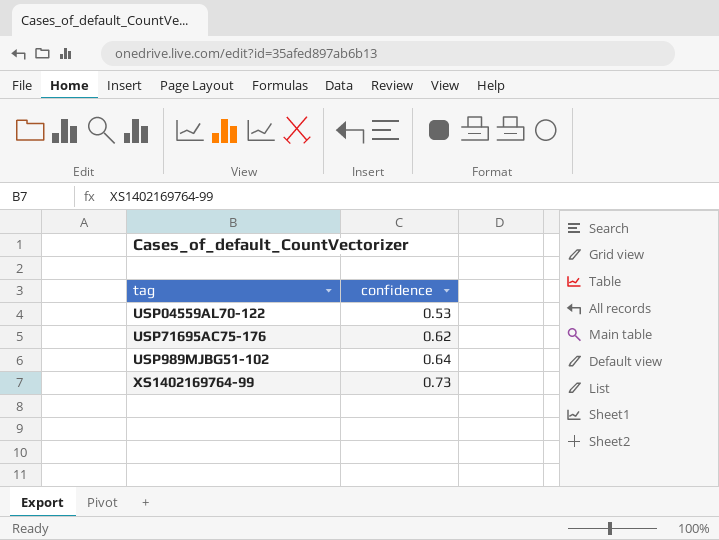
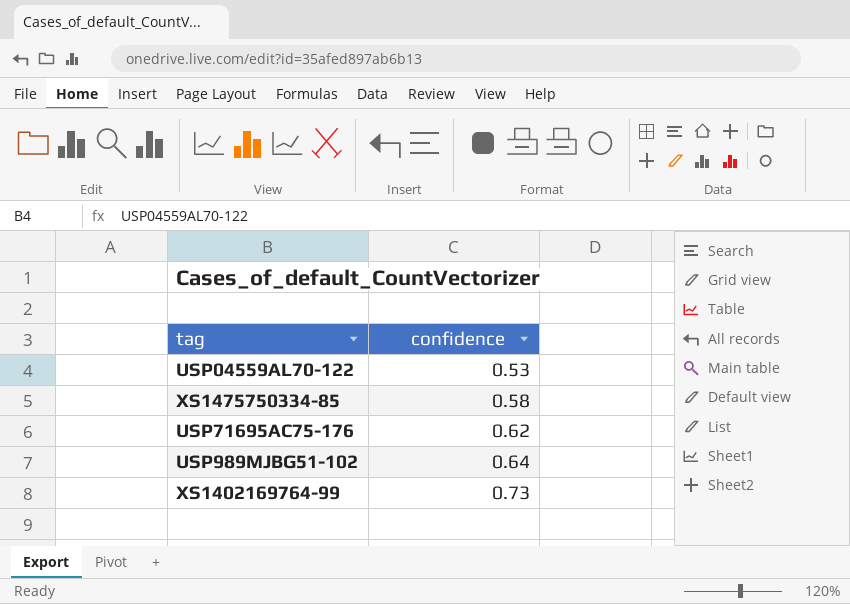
row XS1475750334-85: none -> 0.58

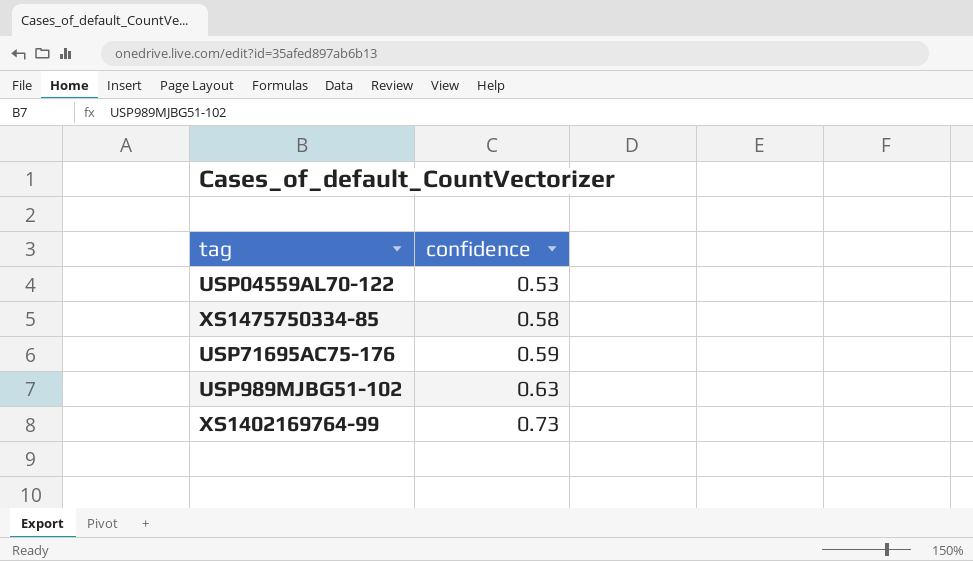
USP71695AC75-176 | confidence: 0.62 -> 0.59
USP989MJBG51-102 | confidence: 0.64 -> 0.63

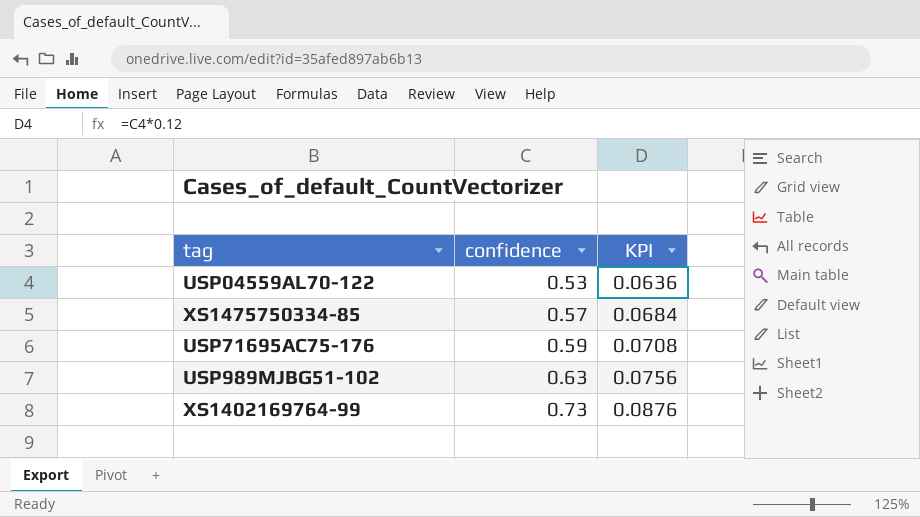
column KPI | formula: none -> [confidence] * 0.12
XS1475750334-85 | confidence: 0.58 -> 0.57

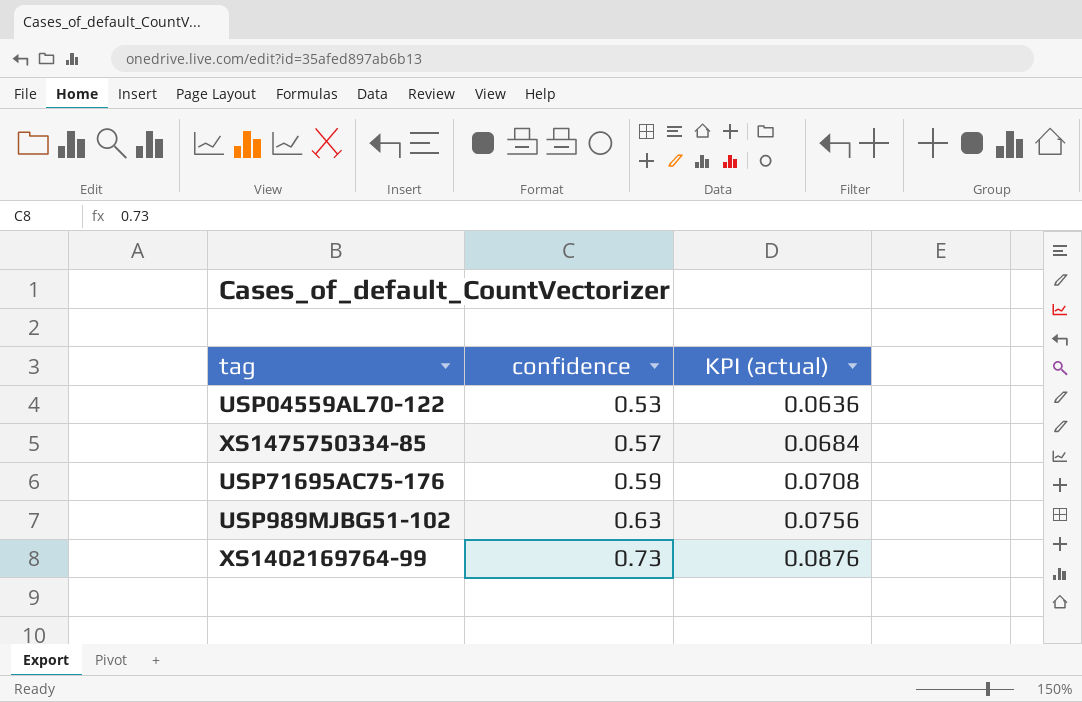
column name: KPI -> KPI (actual)

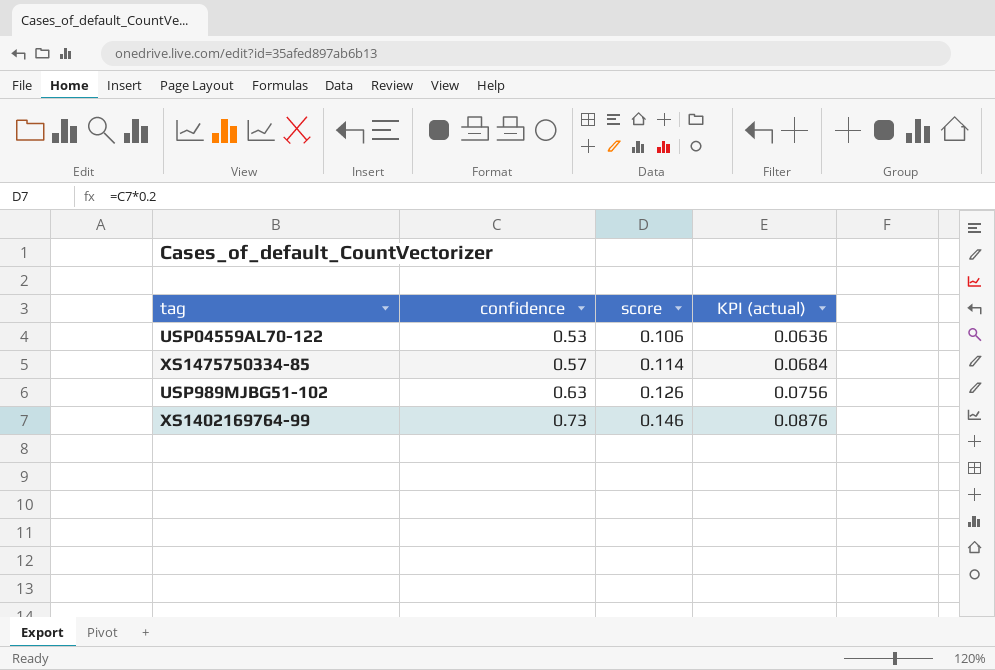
column score | formula: none -> [confidence] * 0.2
row USP71695AC75-176: 0.59 | 0.0708 -> none

